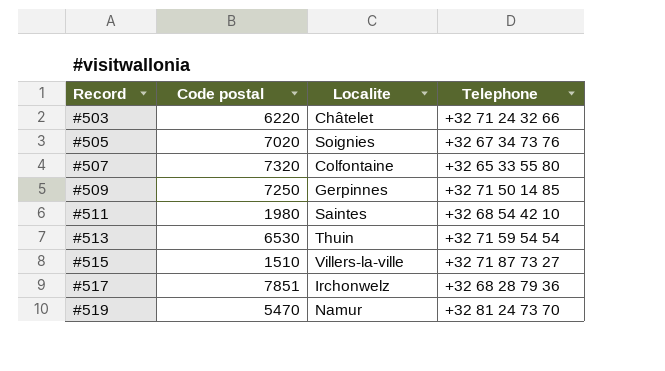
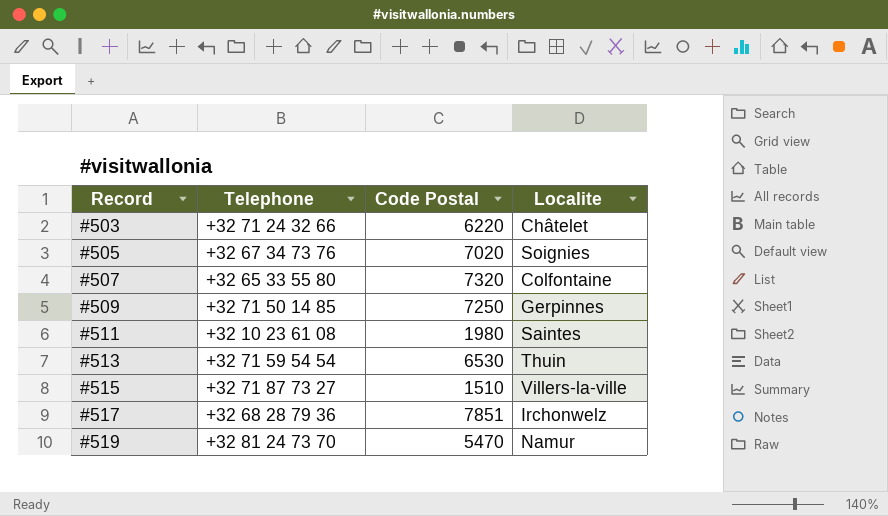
column Telephone | position: 4 -> 2
column name: Code postal -> Code Postal
#511 | Telephone: +32 68 54 42 10 -> +32 10 23 61 08

